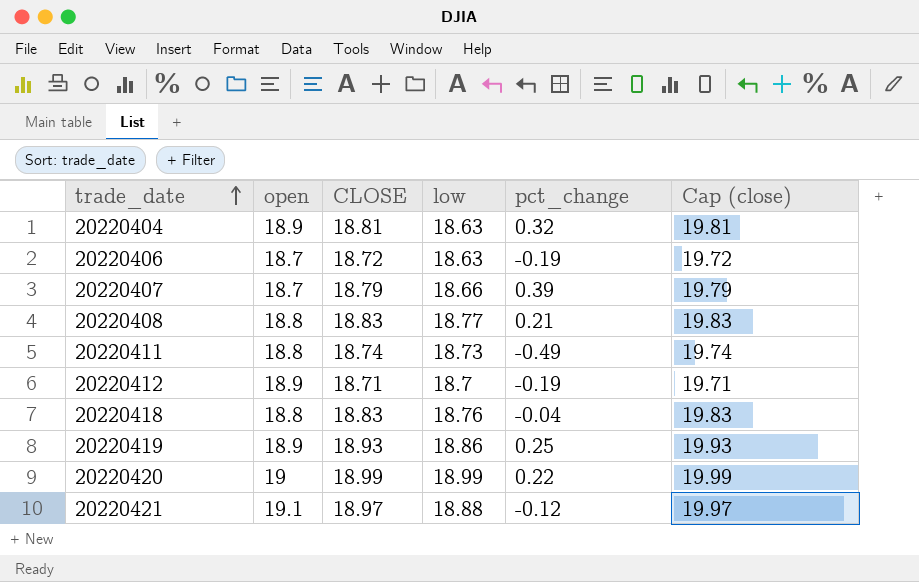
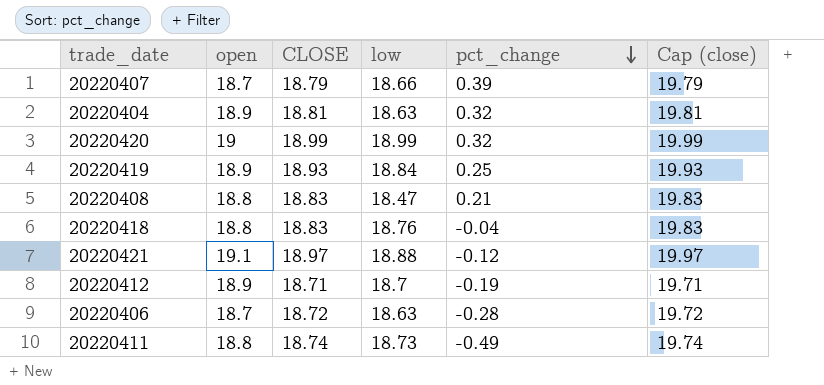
row order: trade_date ascending -> pct_change descending
20220420 | pct_change: 0.22 -> 0.32
20220419 | low: 18.86 -> 18.84
20220408 | low: 18.77 -> 18.47
20220406 | pct_change: -0.19 -> -0.28

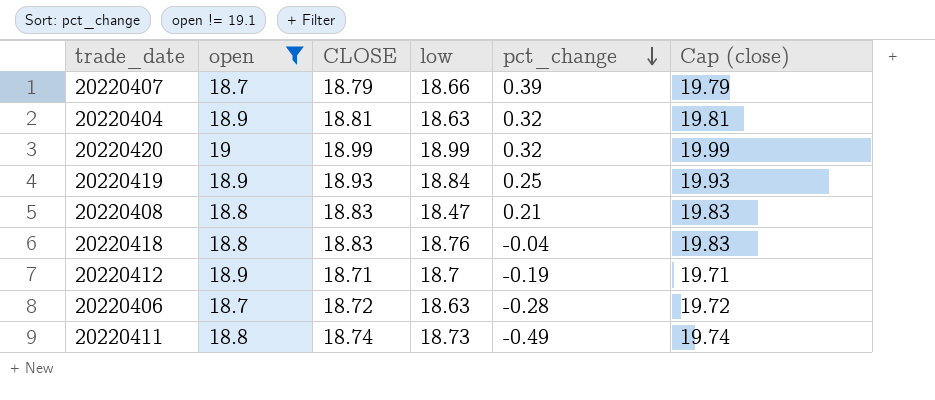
filter: none -> open != 19.1

